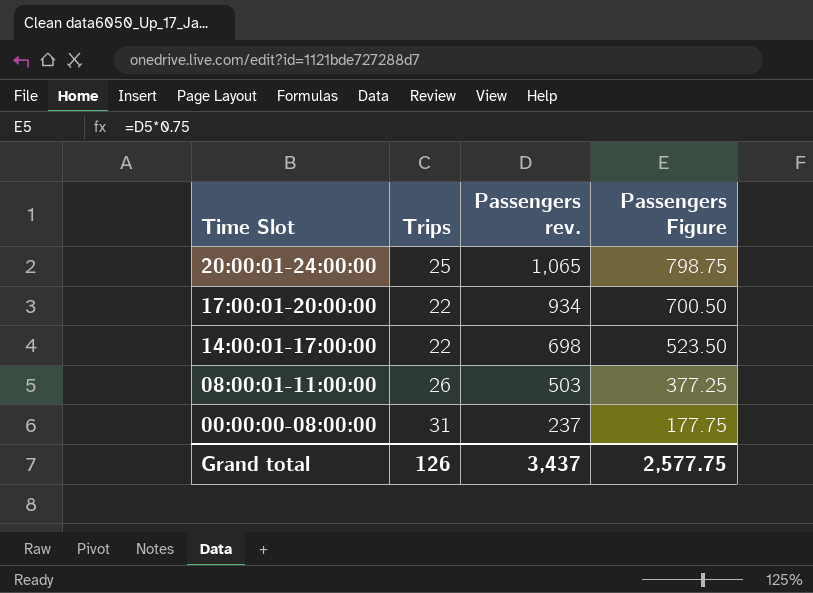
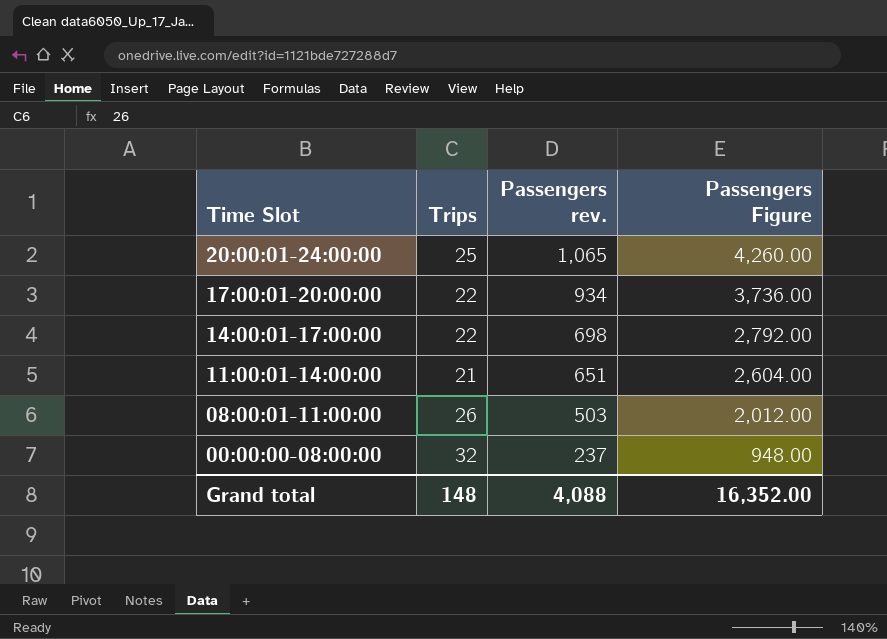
column Passengers Figure | formula: [Passengers rev.] * 0.75 -> [Passengers rev.] * 4
row 11:00:01-14:00:00: none -> 21 | 651 | 2,604.00
00:00:00-08:00:00 | Trips: 31 -> 32
Grand total | Trips: 126 -> 148
Grand total | Passengers rev.: 3,437 -> 4,088
Grand total | Passengers Figure: 2,577.75 -> 16,352.00

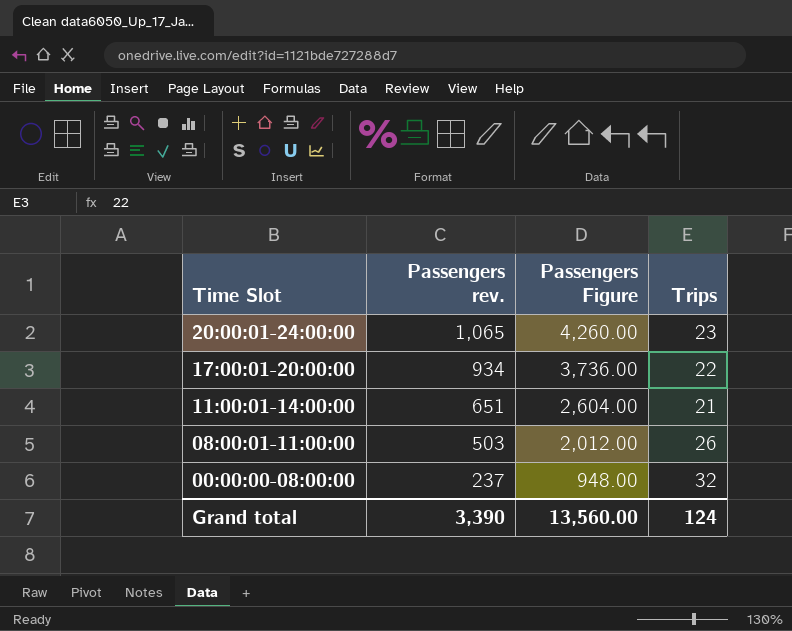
column Trips | position: 2 -> 4
row 14:00:01-17:00:00: 22 | 698 | 2,792.00 -> none
20:00:01-24:00:00 | Trips: 25 -> 23
Grand total | Passengers rev.: 4,088 -> 3,390
Grand total | Passengers Figure: 16,352.00 -> 13,560.00
Grand total | Trips: 148 -> 124

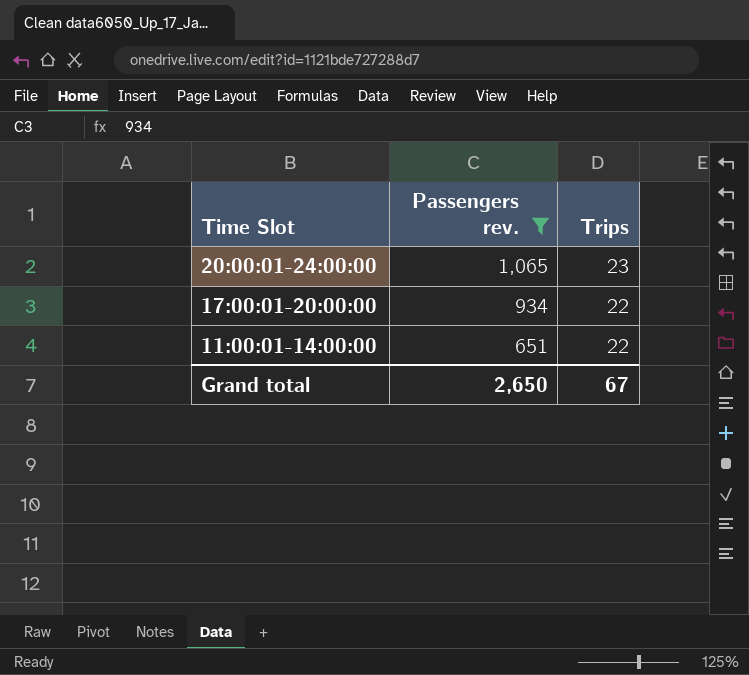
filter: none -> Passengers rev. >= 651
column Passengers Figure | formula: [Passengers rev.] * 4 -> none
11:00:01-14:00:00 | Trips: 21 -> 22
Grand total | Passengers rev.: 3,390 -> 2,650
Grand total | Trips: 124 -> 67

